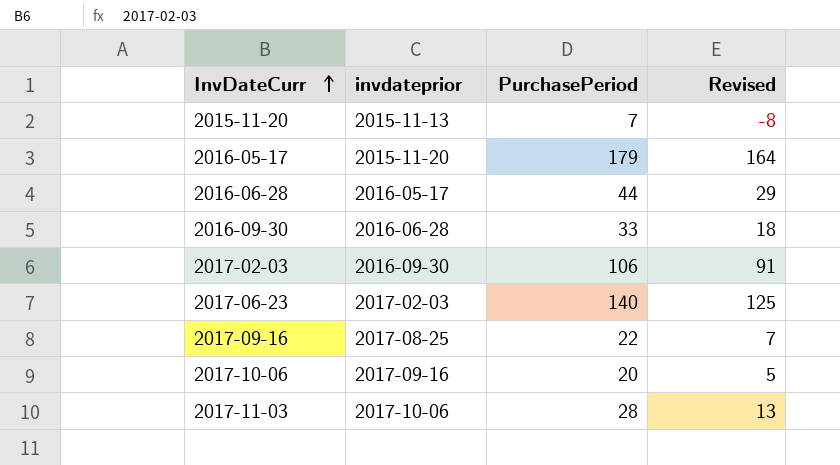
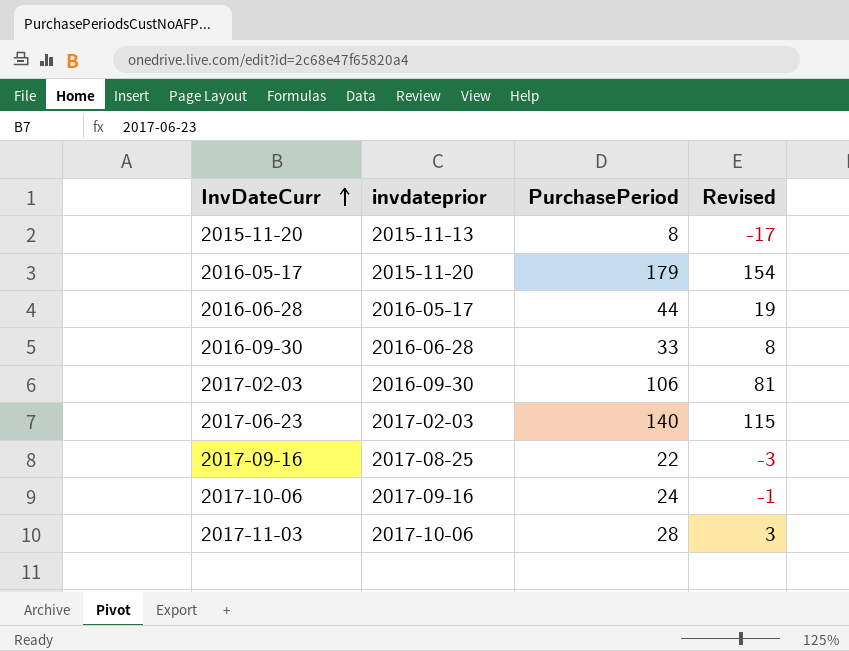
column Revised | formula: [PurchasePeriod] - 15 -> [PurchasePeriod] - 25
2015-11-20 | PurchasePeriod: 7 -> 8
2017-10-06 | PurchasePeriod: 20 -> 24

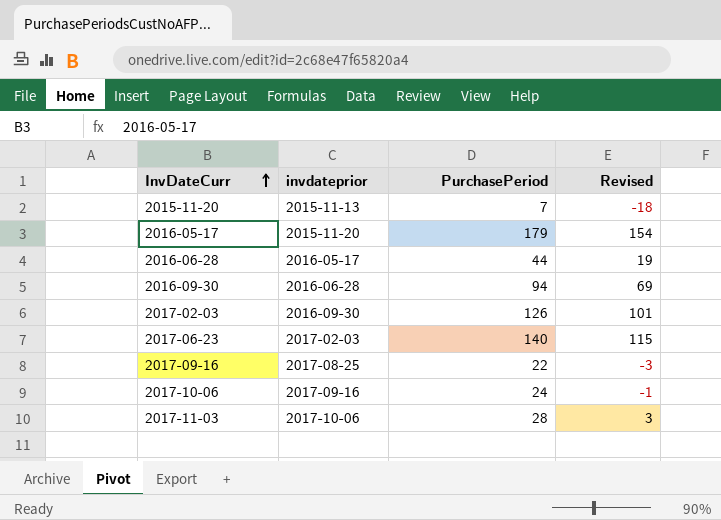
2015-11-20 | PurchasePeriod: 8 -> 7
2015-11-20 | Revised: -17 -> -18
2016-09-30 | PurchasePeriod: 33 -> 94
2016-09-30 | Revised: 8 -> 69
2017-02-03 | PurchasePeriod: 106 -> 126
2017-02-03 | Revised: 81 -> 101

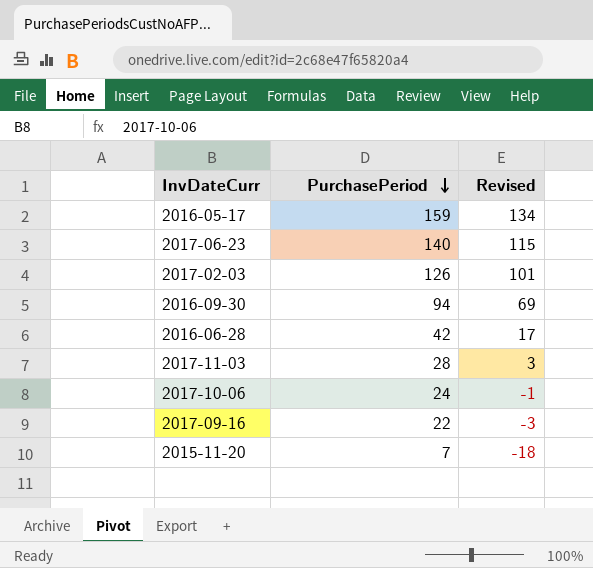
row order: InvDateCurr ascending -> PurchasePeriod descending
column invdateprior | position: 2 -> none
2016-05-17 | PurchasePeriod: 179 -> 159
2016-05-17 | Revised: 154 -> 134
2016-06-28 | PurchasePeriod: 44 -> 42
2016-06-28 | Revised: 19 -> 17

